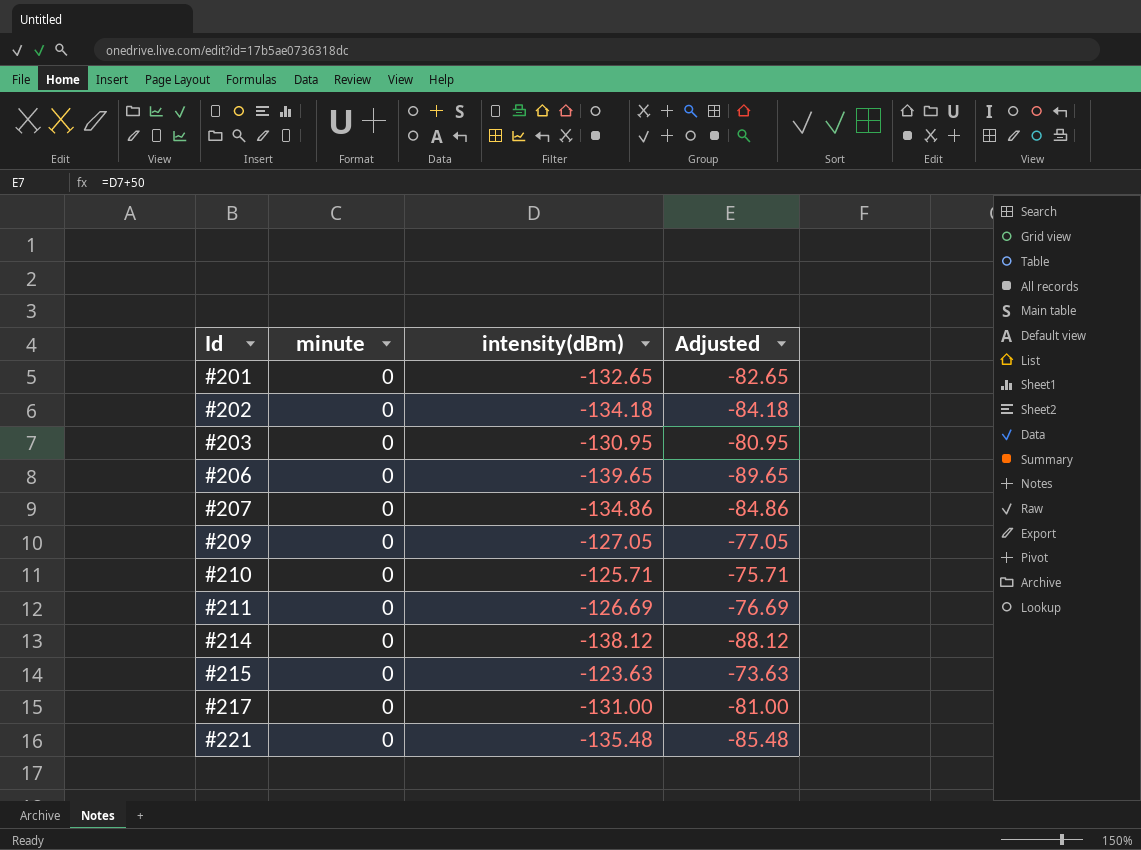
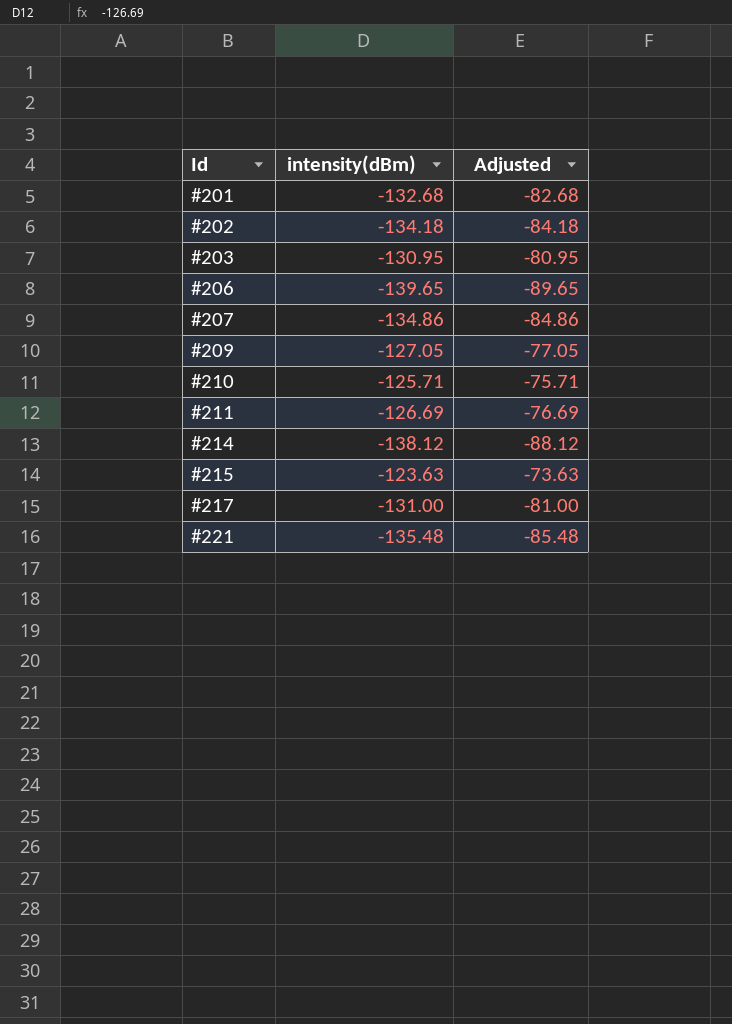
column minute | position: 2 -> none
#201 | intensity(dBm): -132.65 -> -132.68
#201 | Adjusted: -82.65 -> -82.68

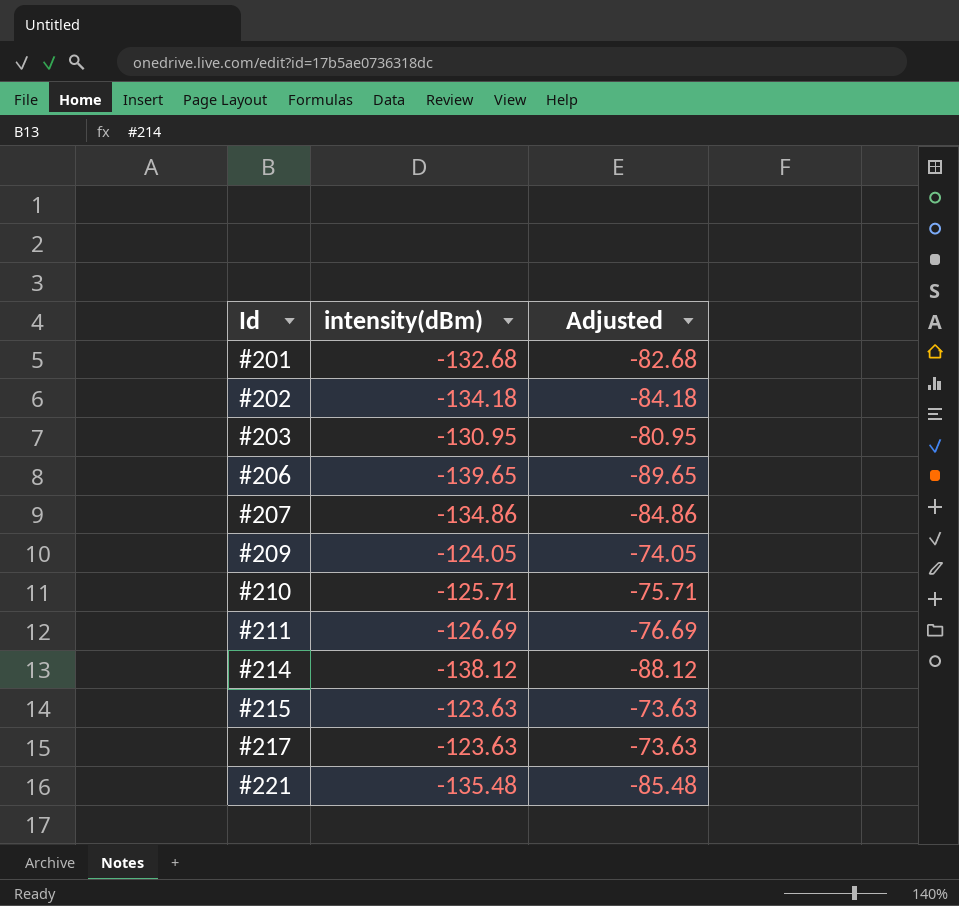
#209 | intensity(dBm): -127.05 -> -124.05
#209 | Adjusted: -77.05 -> -74.05
#217 | intensity(dBm): -131.00 -> -123.63
#217 | Adjusted: -81.00 -> -73.63

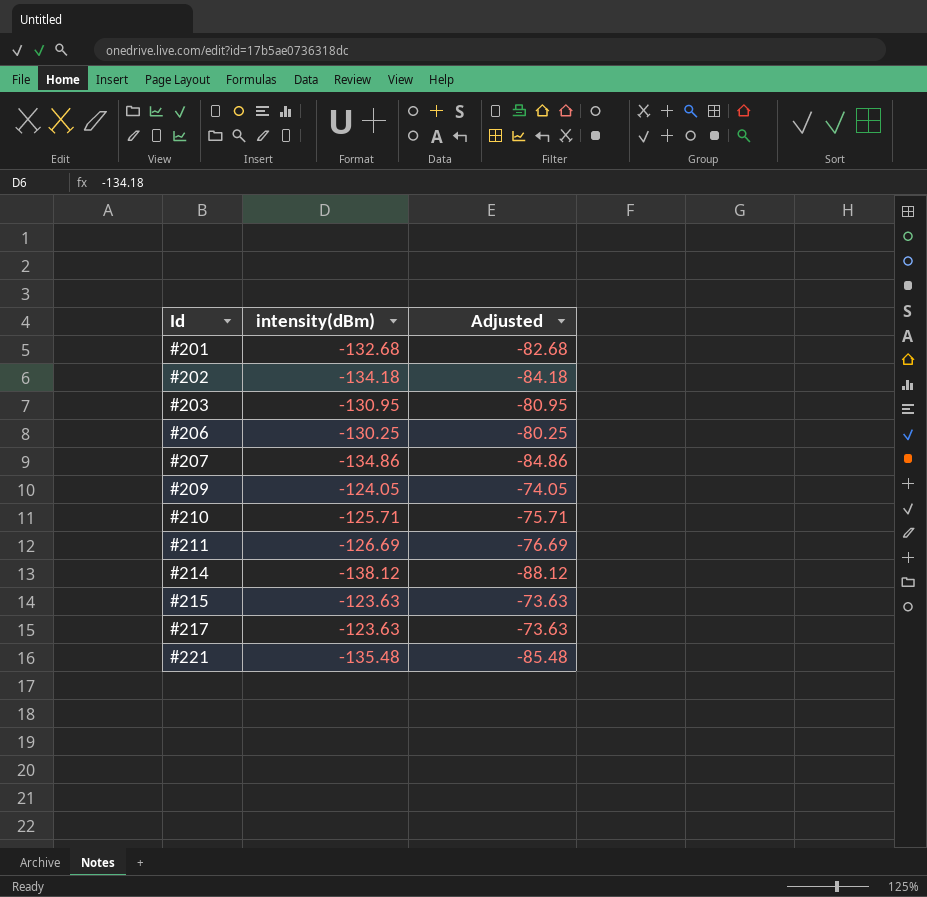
#206 | intensity(dBm): -139.65 -> -130.25
#206 | Adjusted: -89.65 -> -80.25

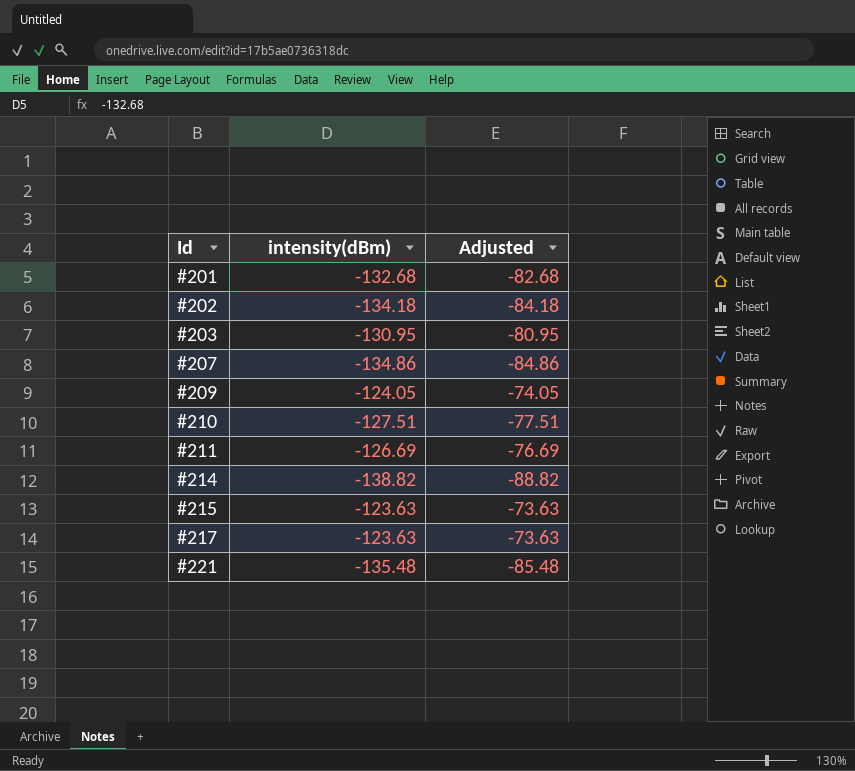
row #206: -130.25 | -80.25 -> none
#210 | intensity(dBm): -125.71 -> -127.51
#210 | Adjusted: -75.71 -> -77.51
#214 | intensity(dBm): -138.12 -> -138.82
#214 | Adjusted: -88.12 -> -88.82

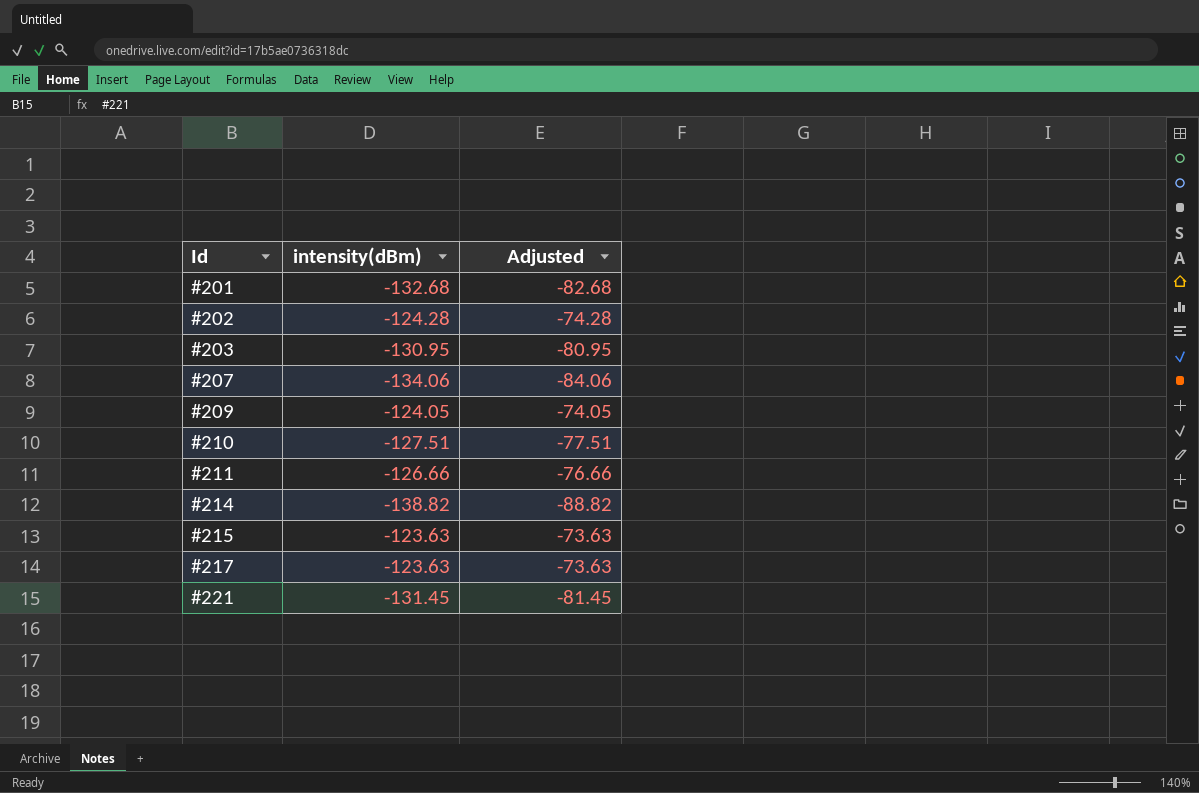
#202 | intensity(dBm): -134.18 -> -124.28
#202 | Adjusted: -84.18 -> -74.28
#207 | intensity(dBm): -134.86 -> -134.06
#207 | Adjusted: -84.86 -> -84.06
#211 | intensity(dBm): -126.69 -> -126.66
#211 | Adjusted: -76.69 -> -76.66
#221 | intensity(dBm): -135.48 -> -131.45
#221 | Adjusted: -85.48 -> -81.45

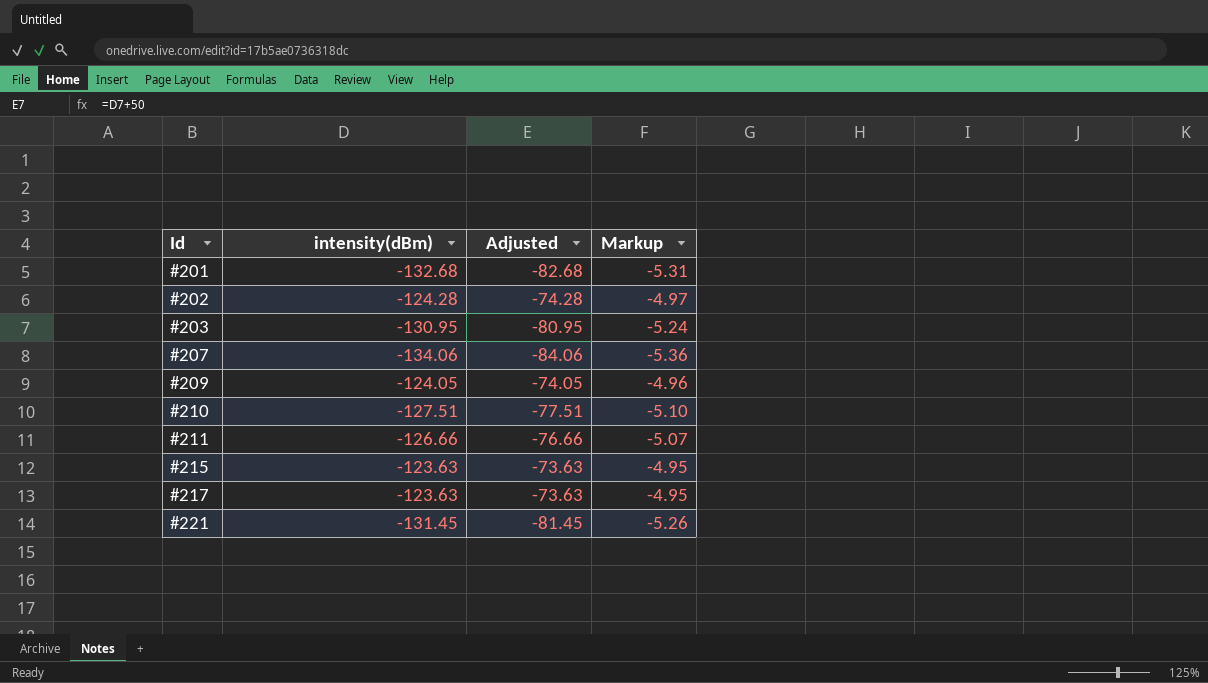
column Markup | formula: none -> [intensity(dBm)] * 0.04
row #214: -138.82 | -88.82 -> none

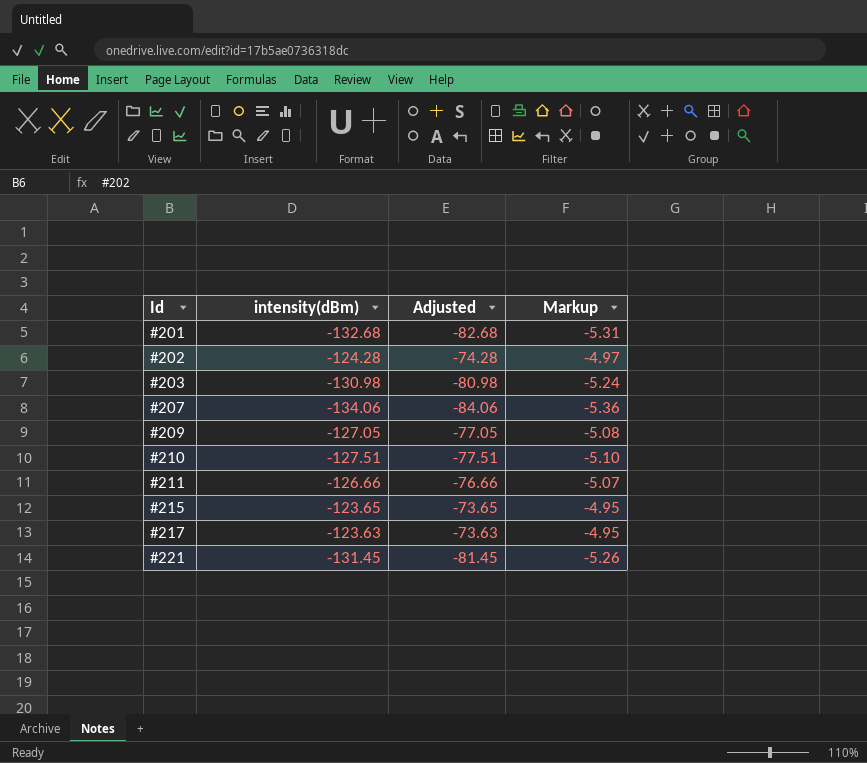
#203 | intensity(dBm): -130.95 -> -130.98
#203 | Adjusted: -80.95 -> -80.98
#209 | intensity(dBm): -124.05 -> -127.05
#209 | Adjusted: -74.05 -> -77.05
#209 | Markup: -4.96 -> -5.08
#215 | intensity(dBm): -123.63 -> -123.65
#215 | Adjusted: -73.63 -> -73.65

